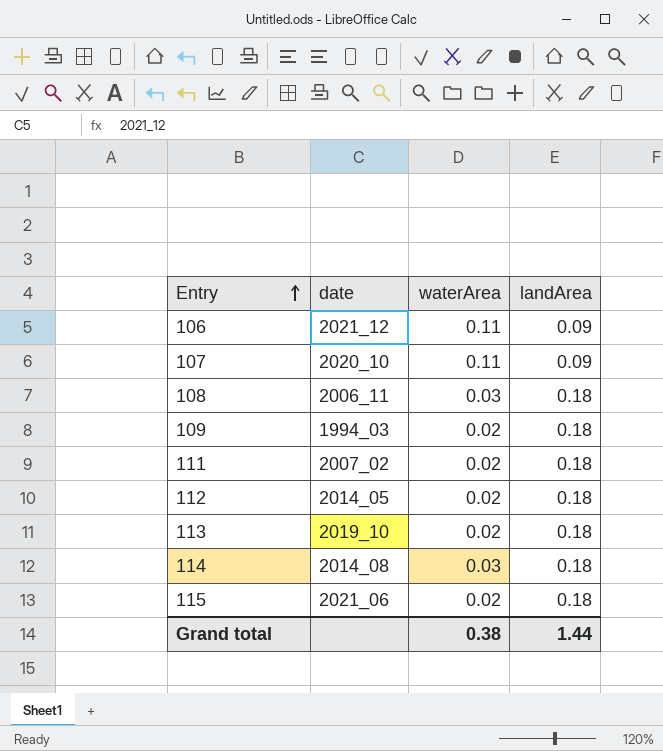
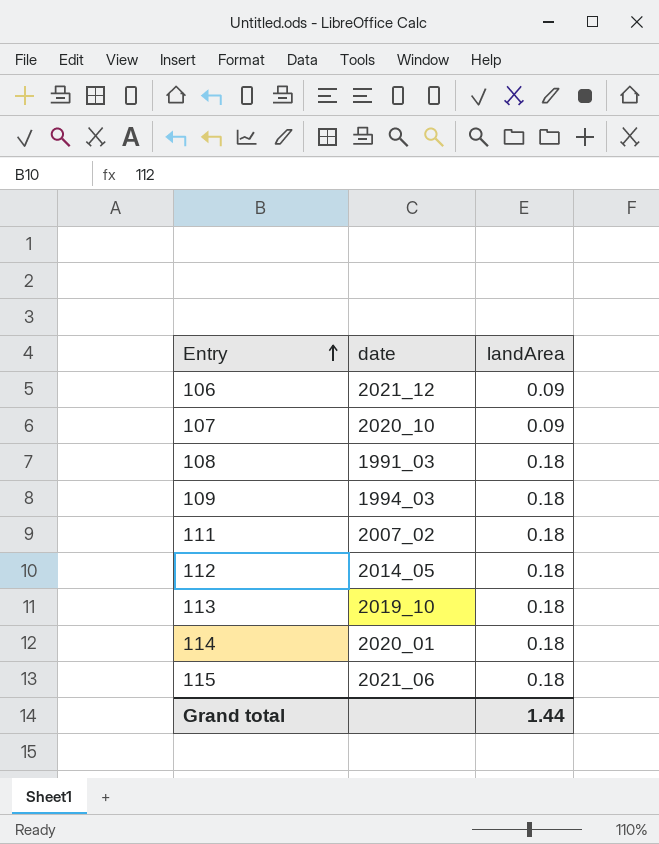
column waterArea | position: 3 -> none
108 | date: 2006_11 -> 1991_03
114 | date: 2014_08 -> 2020_01

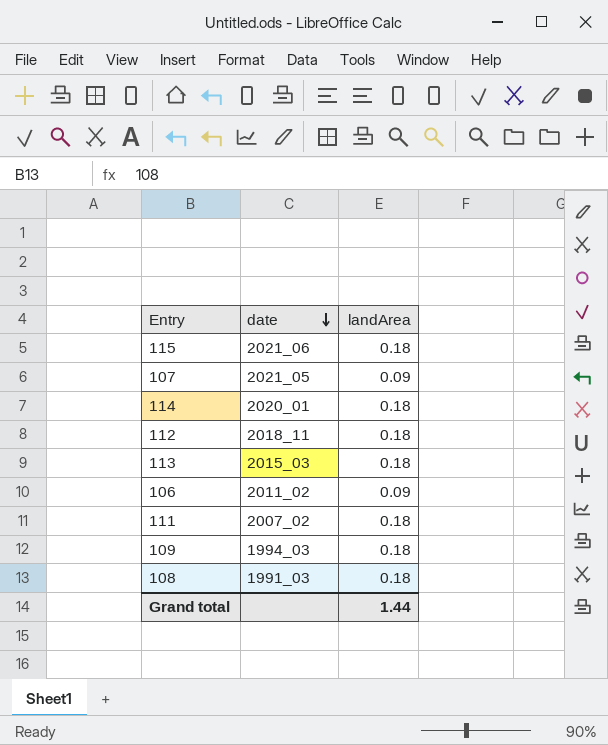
row order: Entry ascending -> date descending
107 | date: 2020_10 -> 2021_05
112 | date: 2014_05 -> 2018_11
113 | date: 2019_10 -> 2015_03
106 | date: 2021_12 -> 2011_02

